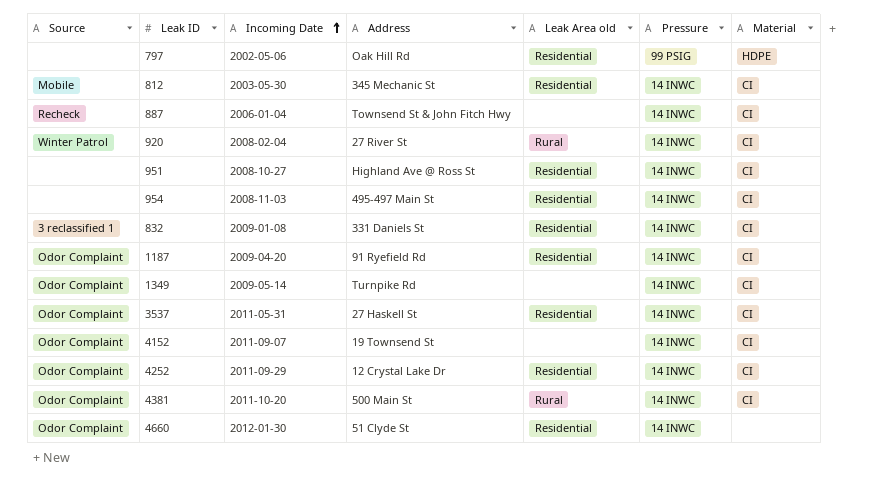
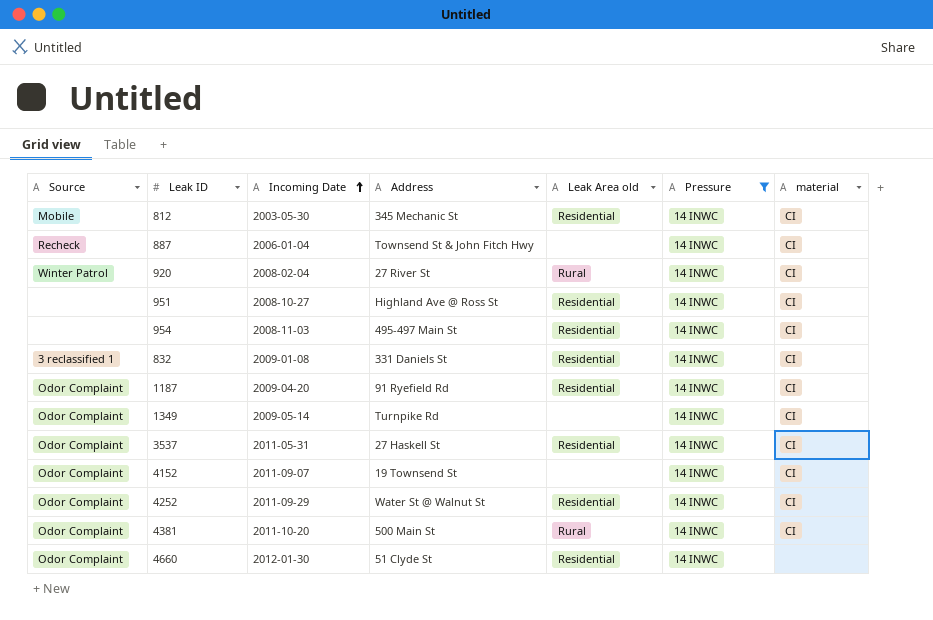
filter: none -> Pressure = 14 INWC
column name: Material -> material
4252 | Address: 12 Crystal Lake Dr -> Water St @ Walnut St

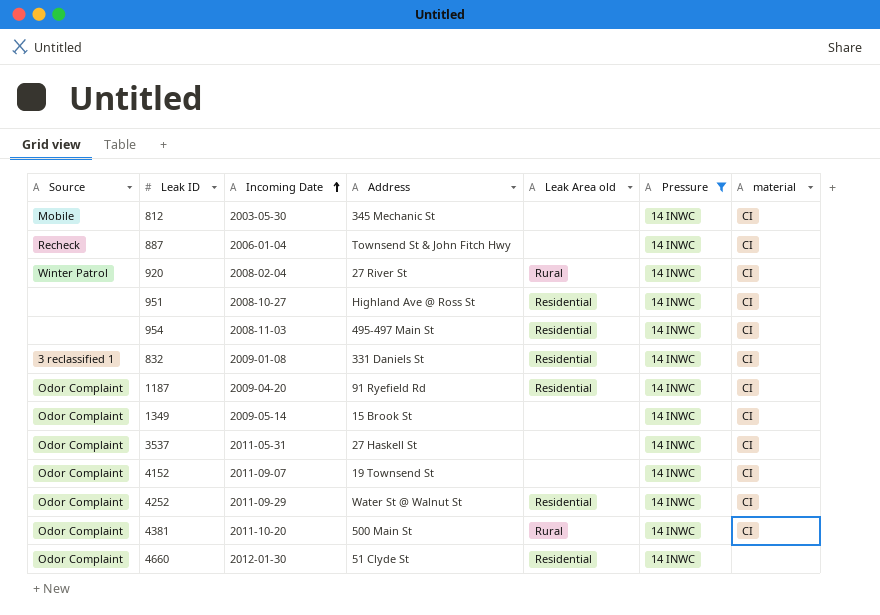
812 | Leak Area old: Residential -> none
1349 | Address: Turnpike Rd -> 15 Brook St
3537 | Leak Area old: Residential -> none

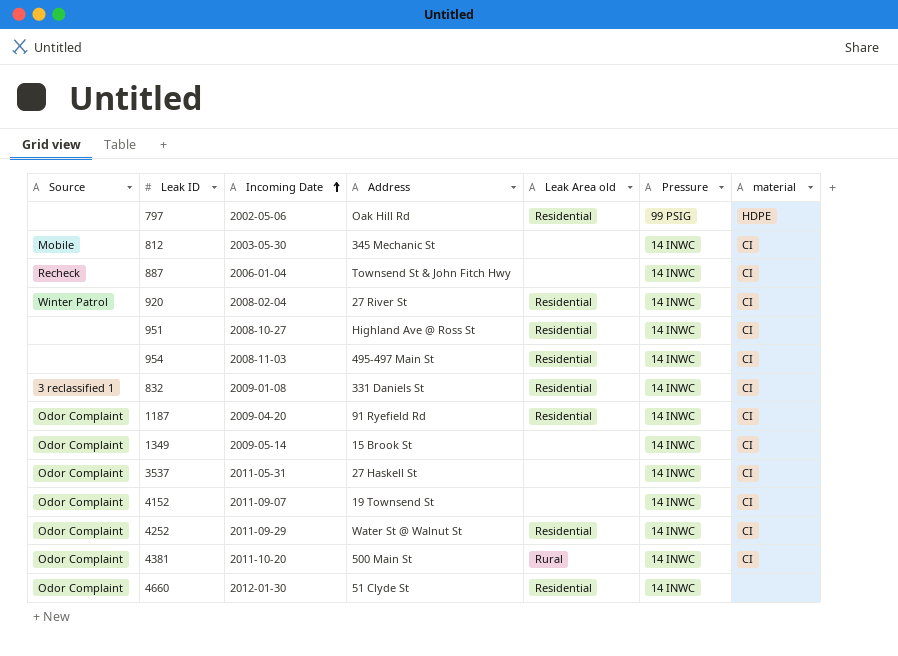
filter: Pressure = 14 INWC -> none
920 | Leak Area old: Rural -> Residential

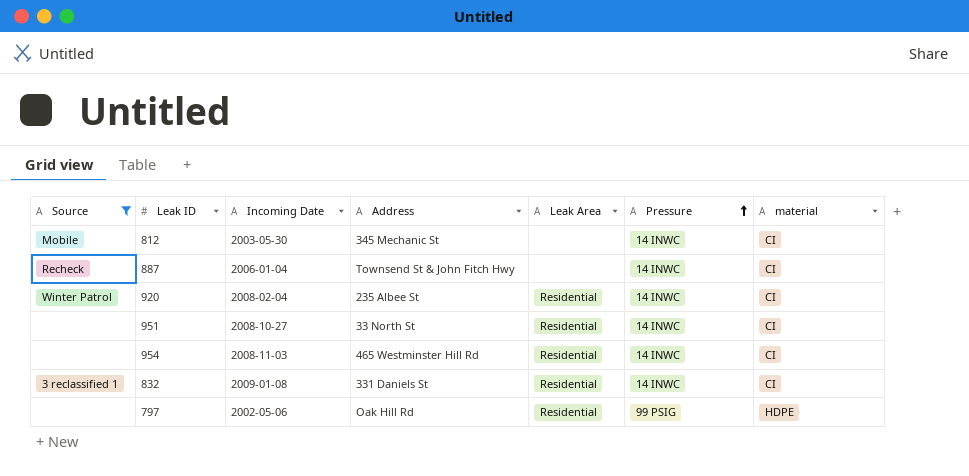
filter: none -> Source != Odor Complaint
row order: Incoming Date ascending -> Pressure ascending
column name: Leak Area old -> Leak Area
920 | Address: 27 River St -> 235 Albee St
951 | Address: Highland Ave @ Ross St -> 33 North St
954 | Address: 495-497 Main St -> 465 Westminster Hill Rd

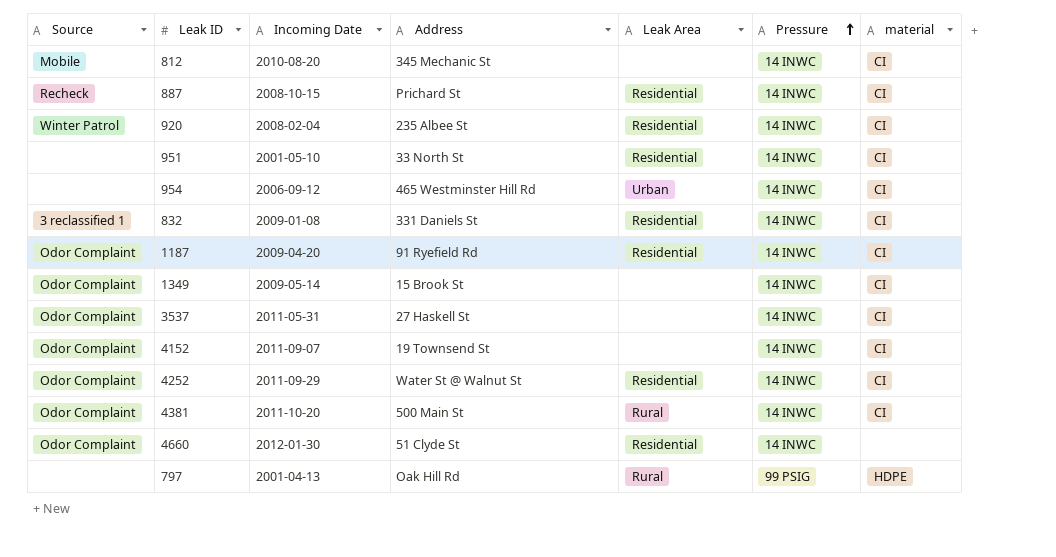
filter: Source != Odor Complaint -> none
812 | Incoming Date: 2003-05-30 -> 2010-08-20
887 | Incoming Date: 2006-01-04 -> 2008-10-15
887 | Address: Townsend St & John Fitch Hwy -> Prichard St
887 | Leak Area: none -> Residential
951 | Incoming Date: 2008-10-27 -> 2001-05-10
954 | Incoming Date: 2008-11-03 -> 2006-09-12
954 | Leak Area: Residential -> Urban
797 | Incoming Date: 2002-05-06 -> 2001-04-13
797 | Leak Area: Residential -> Rural

